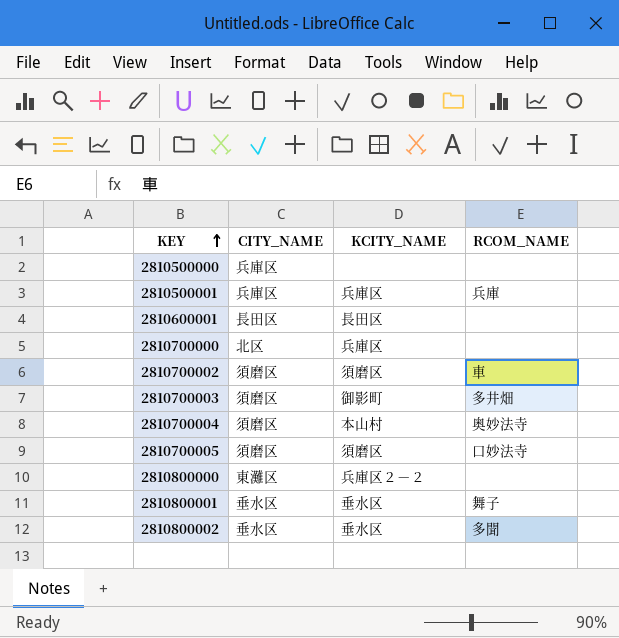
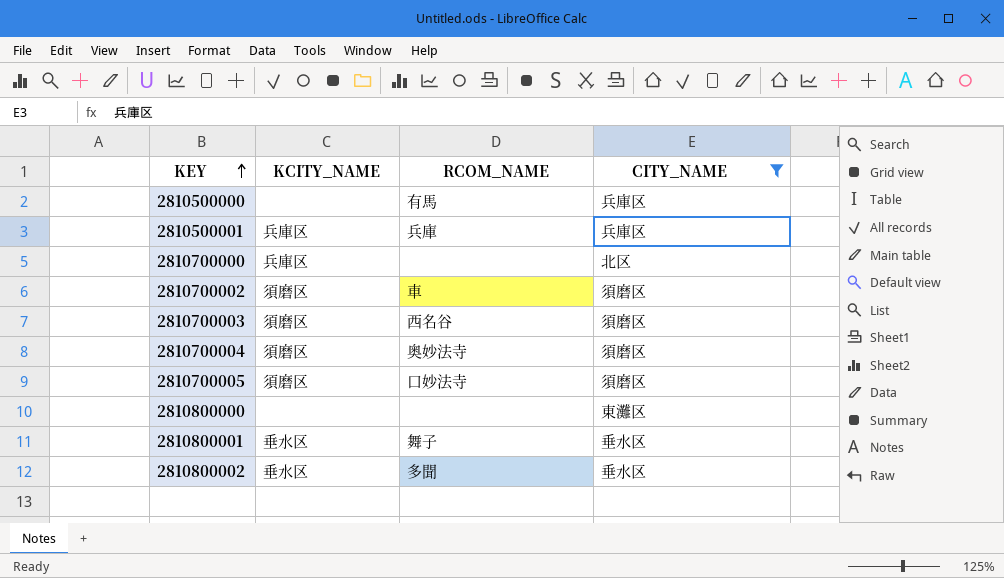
filter: none -> CITY_NAME != 長田区
column CITY_NAME | position: 2 -> 4
2810500000 | RCOM_NAME: none -> 有馬
2810700003 | KCITY_NAME: 御影町 -> 須磨区
2810700003 | RCOM_NAME: 多井畑 -> 西名谷
2810700004 | KCITY_NAME: 本山村 -> 須磨区
2810800000 | KCITY_NAME: 兵庫区２－２ -> none

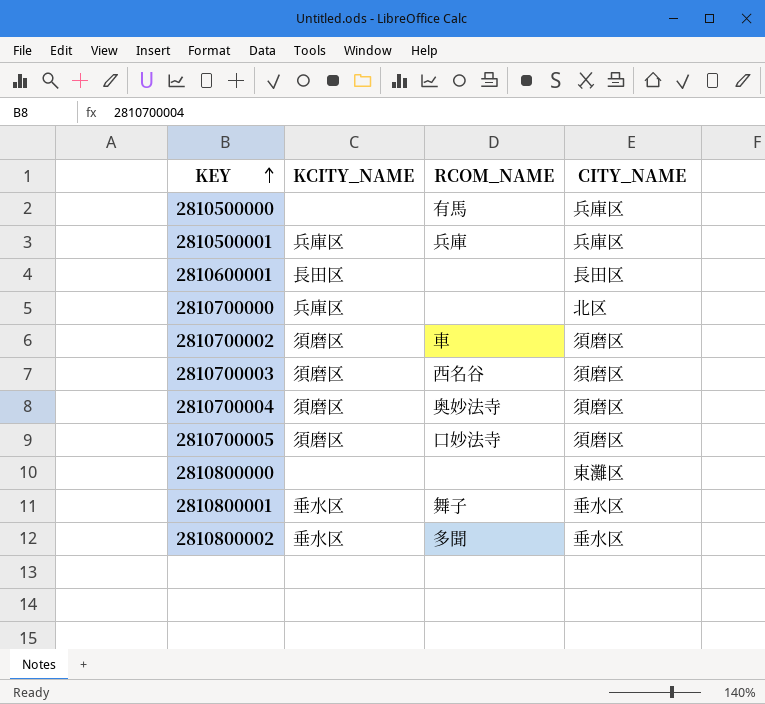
filter: CITY_NAME != 長田区 -> none

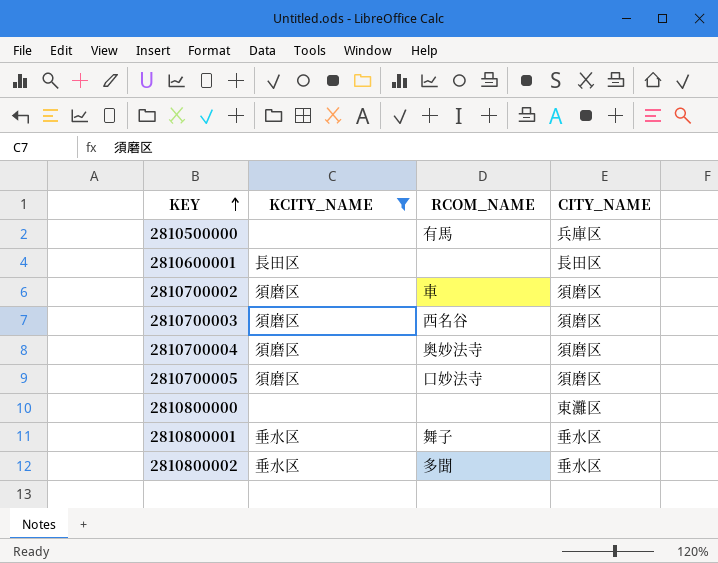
filter: none -> KCITY_NAME != 兵庫区

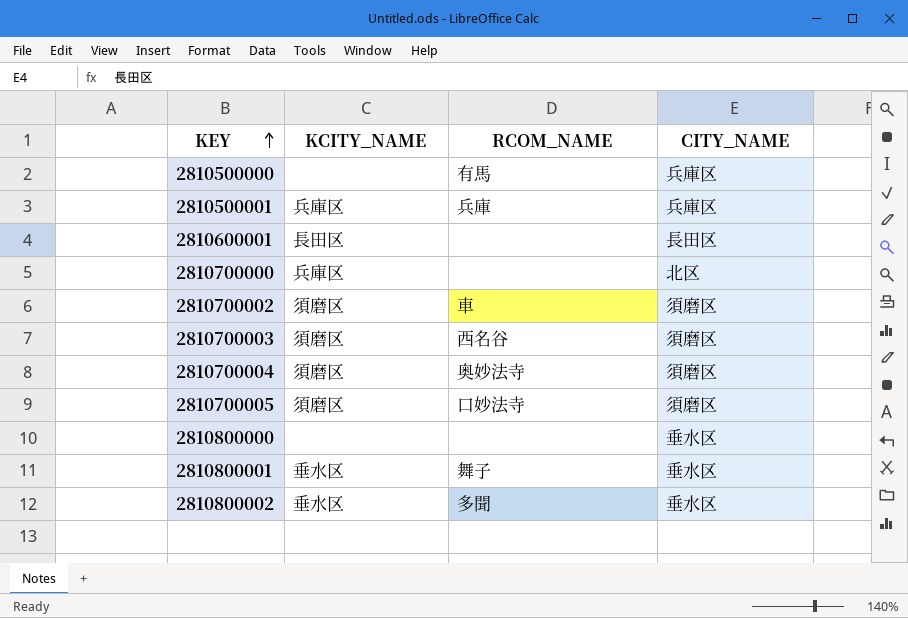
filter: KCITY_NAME != 兵庫区 -> none
2810800000 | CITY_NAME: 東灘区 -> 垂水区

